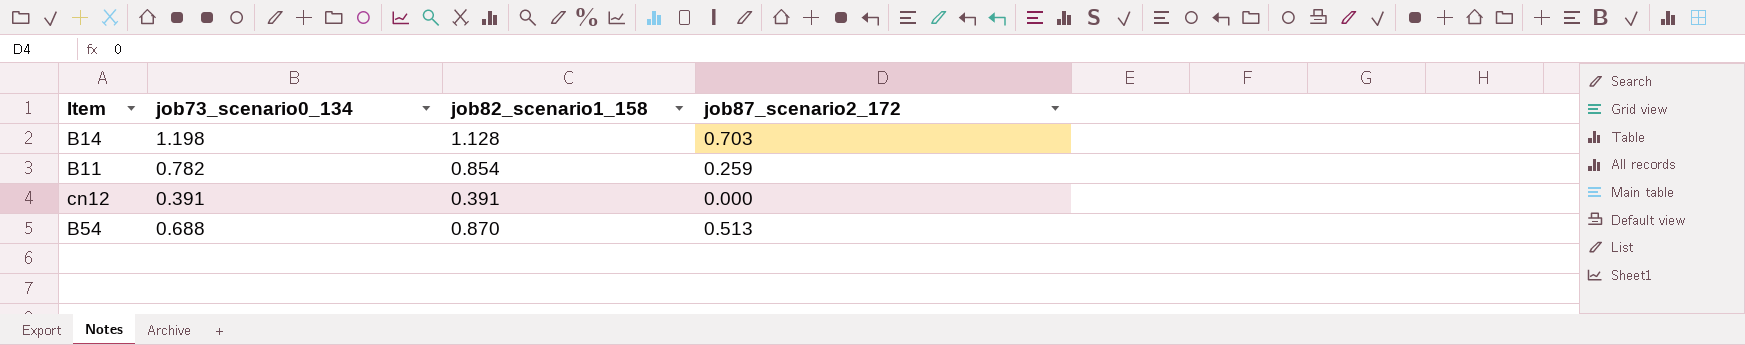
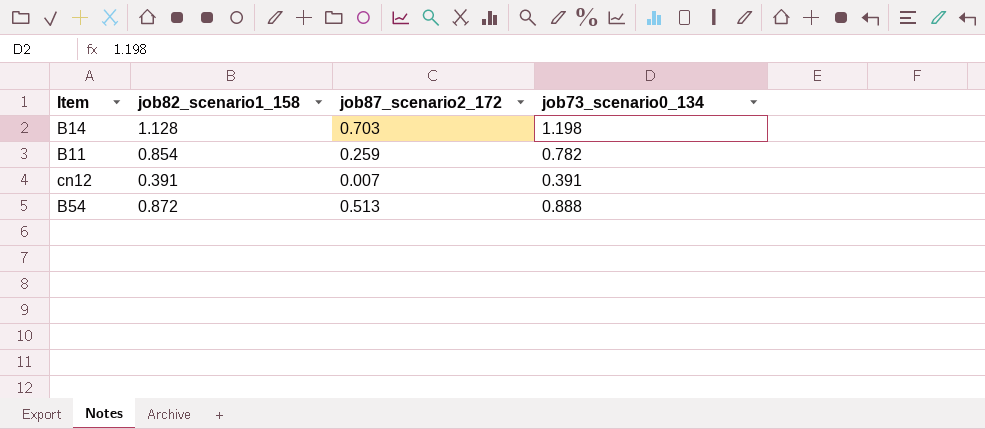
column job73_scenario0_134 | position: 2 -> 4
cn12 | job87_scenario2_172: 0.000 -> 0.007
B54 | job82_scenario1_158: 0.870 -> 0.872
B54 | job73_scenario0_134: 0.688 -> 0.888

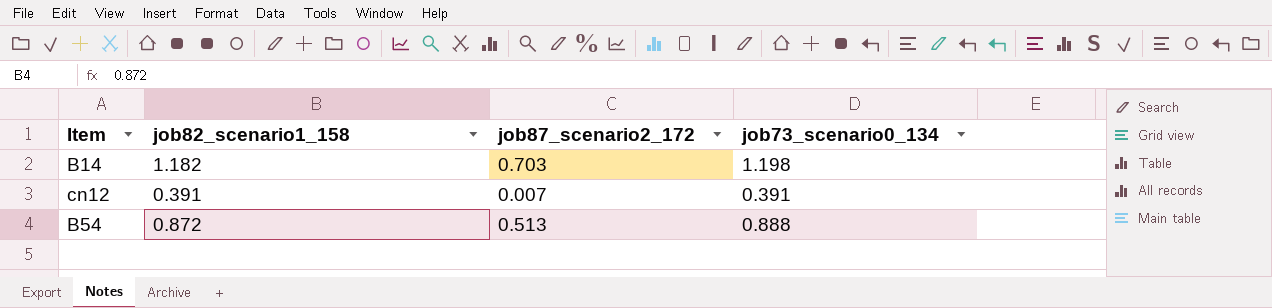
row B11: 0.854 | 0.259 | 0.782 -> none
B14 | job82_scenario1_158: 1.128 -> 1.182

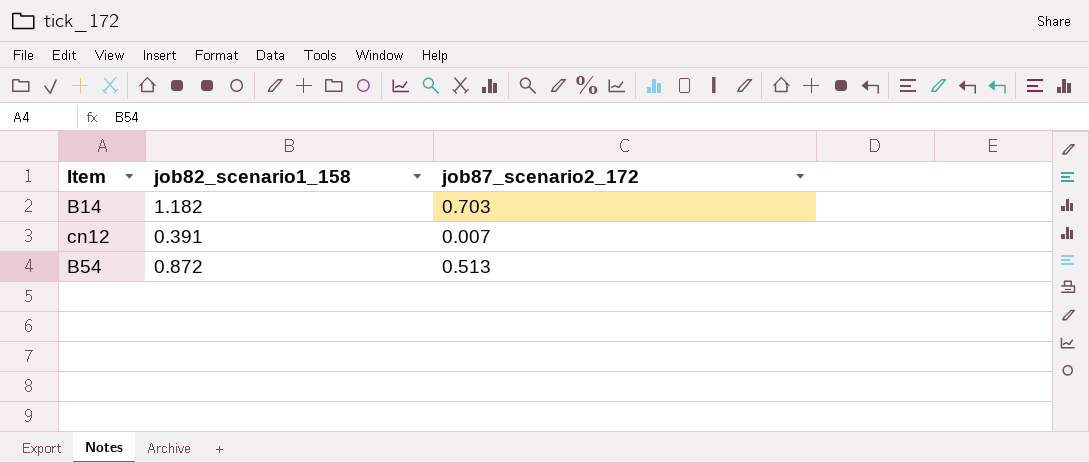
column job73_scenario0_134 | position: 4 -> none

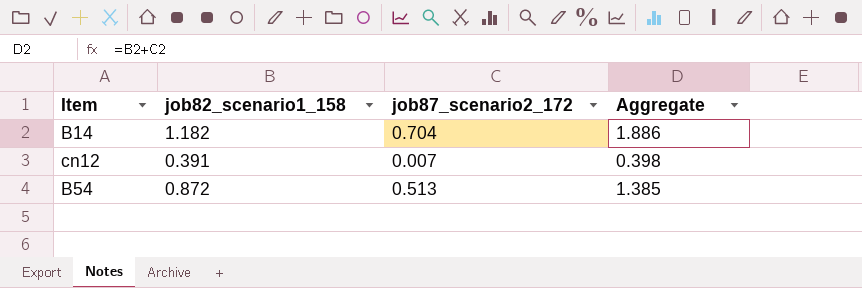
column Aggregate | formula: none -> [job82_scenario1_158] + [job87_scenario2_172]
B14 | job87_scenario2_172: 0.703 -> 0.704

